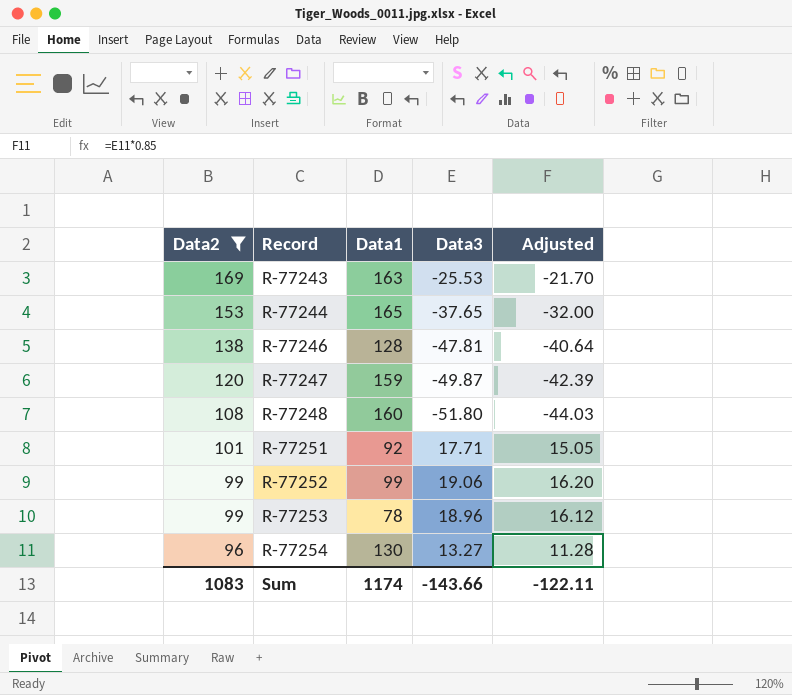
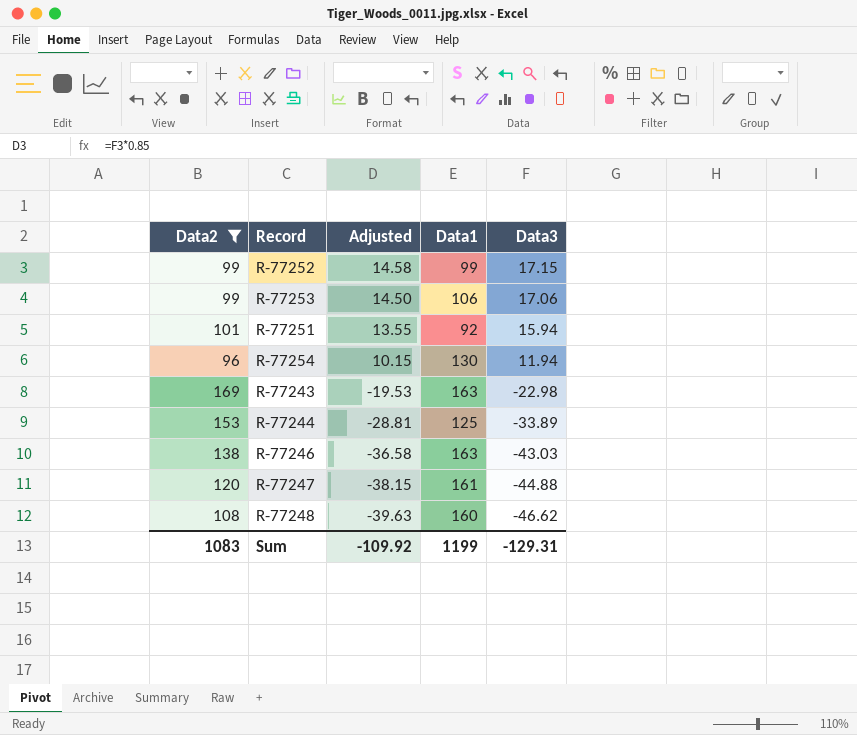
row order: Data2 descending -> Adjusted descending
column Adjusted | position: 5 -> 3
R-77252 | Adjusted: 16.20 -> 14.58
R-77252 | Data3: 19.06 -> 17.15
R-77253 | Adjusted: 16.12 -> 14.50
R-77253 | Data1: 78 -> 106
R-77253 | Data3: 18.96 -> 17.06
R-77251 | Adjusted: 15.05 -> 13.55
R-77251 | Data3: 17.71 -> 15.94
R-77254 | Adjusted: 11.28 -> 10.15
R-77254 | Data3: 13.27 -> 11.94
R-77243 | Adjusted: -21.70 -> -19.53
R-77243 | Data3: -25.53 -> -22.98
R-77244 | Adjusted: -32.00 -> -28.81
R-77244 | Data1: 165 -> 125
R-77244 | Data3: -37.65 -> -33.89
R-77246 | Adjusted: -40.64 -> -36.58
R-77246 | Data1: 128 -> 163
R-77246 | Data3: -47.81 -> -43.03
R-77247 | Adjusted: -42.39 -> -38.15
R-77247 | Data1: 159 -> 161
R-77247 | Data3: -49.87 -> -44.88
R-77248 | Adjusted: -44.03 -> -39.63
R-77248 | Data3: -51.80 -> -46.62
Sum | Adjusted: -122.11 -> -109.92
Sum | Data1: 1174 -> 1199
Sum | Data3: -143.66 -> -129.31

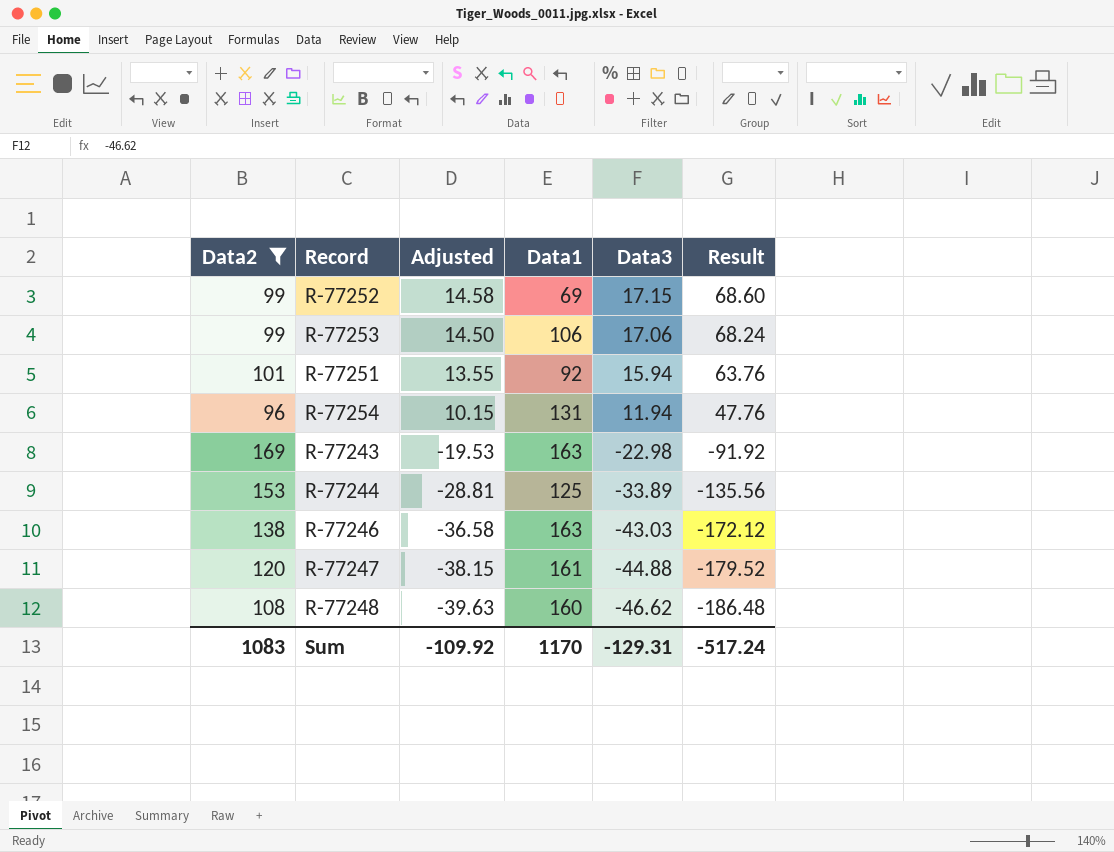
column Result | formula: none -> [Data3] * 4
R-77252 | Data1: 99 -> 69
R-77254 | Data1: 130 -> 131
Sum | Data1: 1199 -> 1170

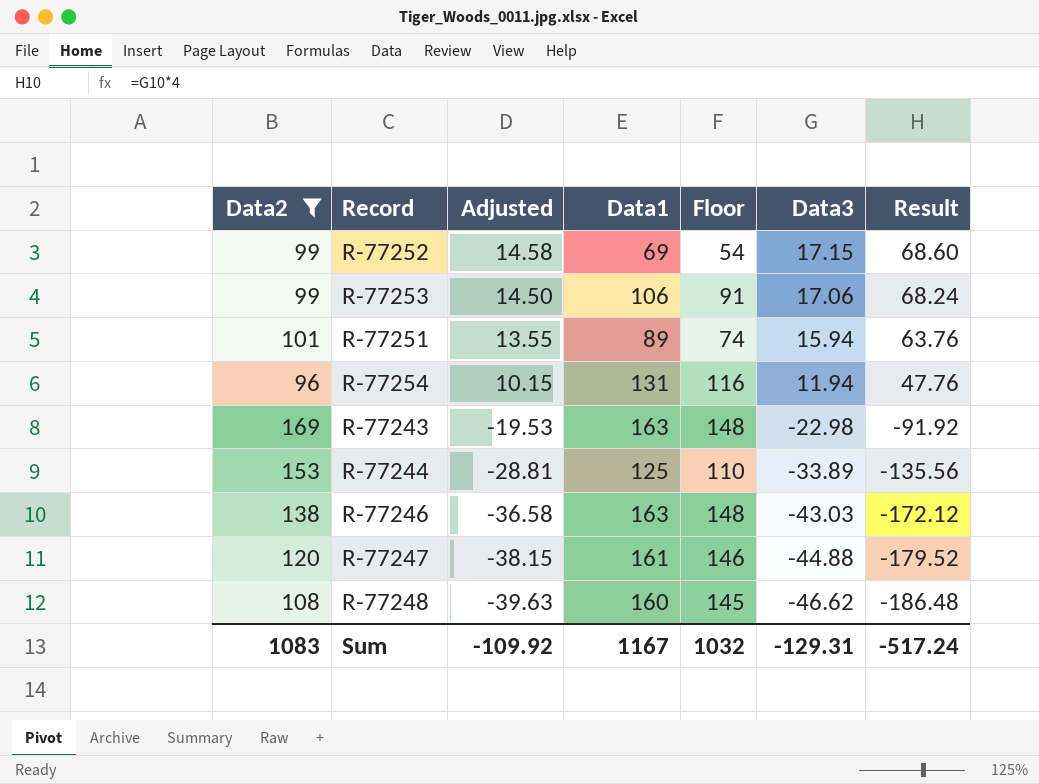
column Floor | formula: none -> [Data1] - 15
R-77251 | Data1: 92 -> 89
Sum | Data1: 1170 -> 1167

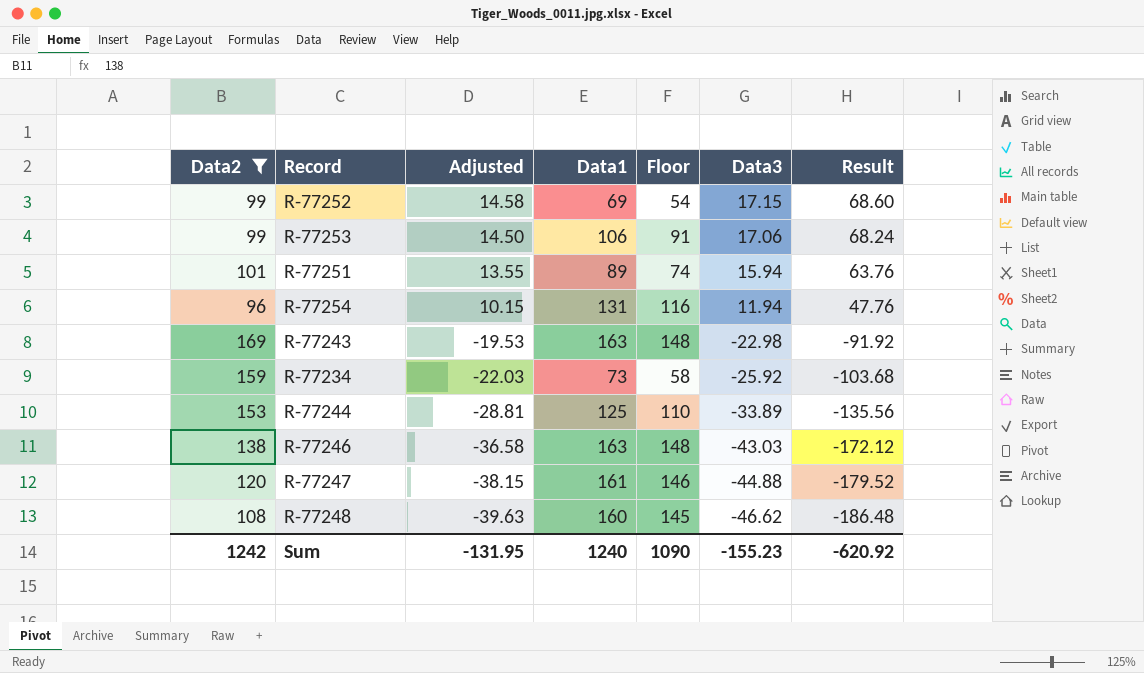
row R-77234: none -> 159 | -22.03 | 73 | 58 | -25.92 | -103.68
Sum | Data2: 1083 -> 1242
Sum | Adjusted: -109.92 -> -131.95
Sum | Data1: 1167 -> 1240
Sum | Floor: 1032 -> 1090
Sum | Data3: -129.31 -> -155.23
Sum | Result: -517.24 -> -620.92

